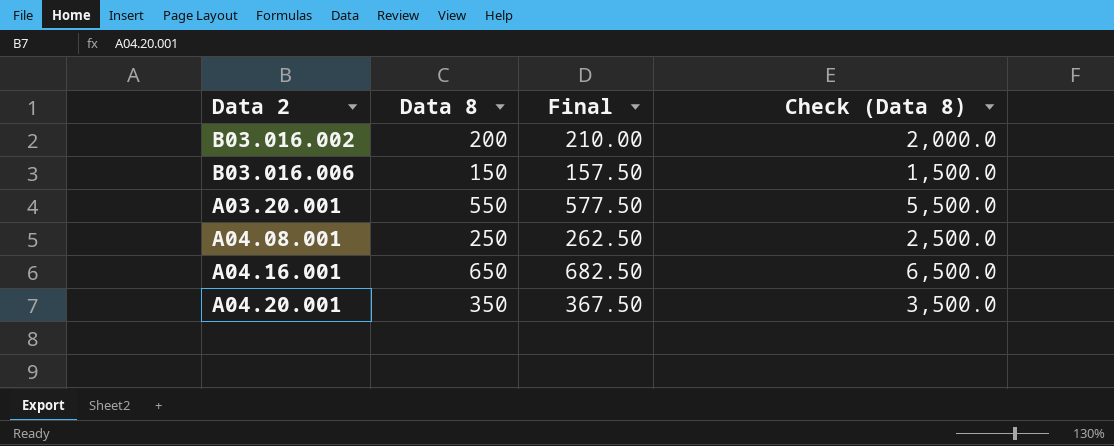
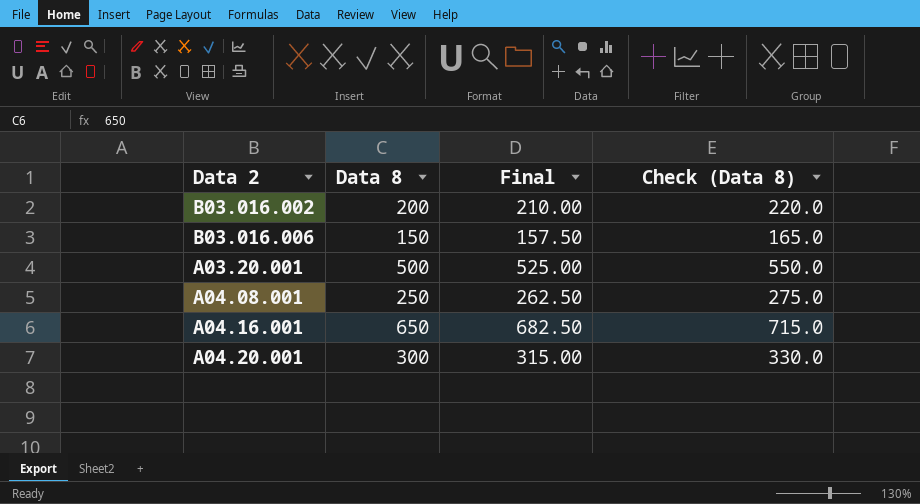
column Check (Data 8) | formula: [Data 8] * 10 -> [Data 8] * 1.1
А03.20.001 | Data 8: 550 -> 500
А03.20.001 | Final: 577.50 -> 525.00
А04.20.001 | Data 8: 350 -> 300
А04.20.001 | Final: 367.50 -> 315.00

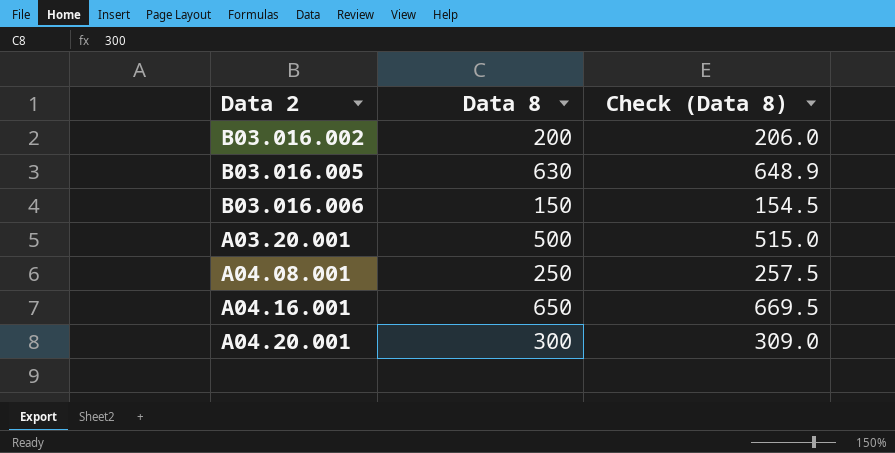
column Final | formula: [Data 8] * 1.05 -> none
column Check (Data 8) | formula: [Data 8] * 1.1 -> [Data 8] * 1.03
row В03.016.005: none -> 630 | 648.9

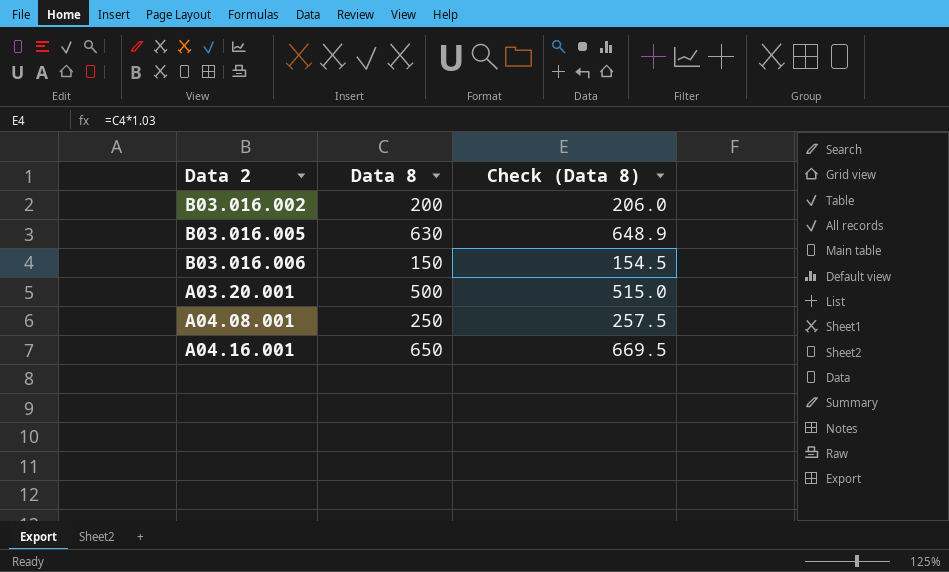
row А04.20.001: 300 | 309.0 -> none

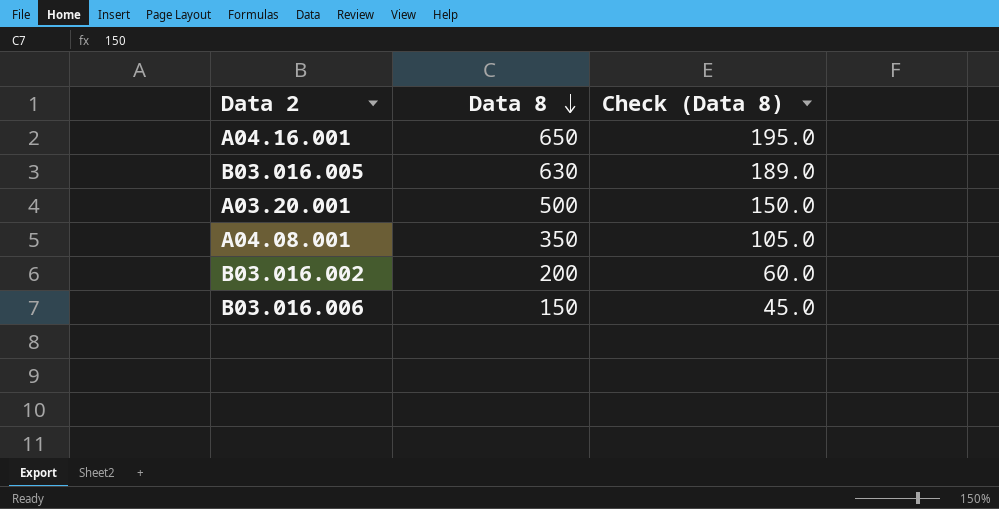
row order: none -> Data 8 descending
column Check (Data 8) | formula: [Data 8] * 1.03 -> [Data 8] * 0.3
А04.08.001 | Data 8: 250 -> 350

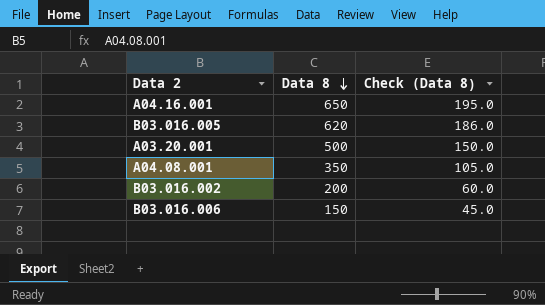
В03.016.005 | Data 8: 630 -> 620
В03.016.005 | Check (Data 8): 189.0 -> 186.0

